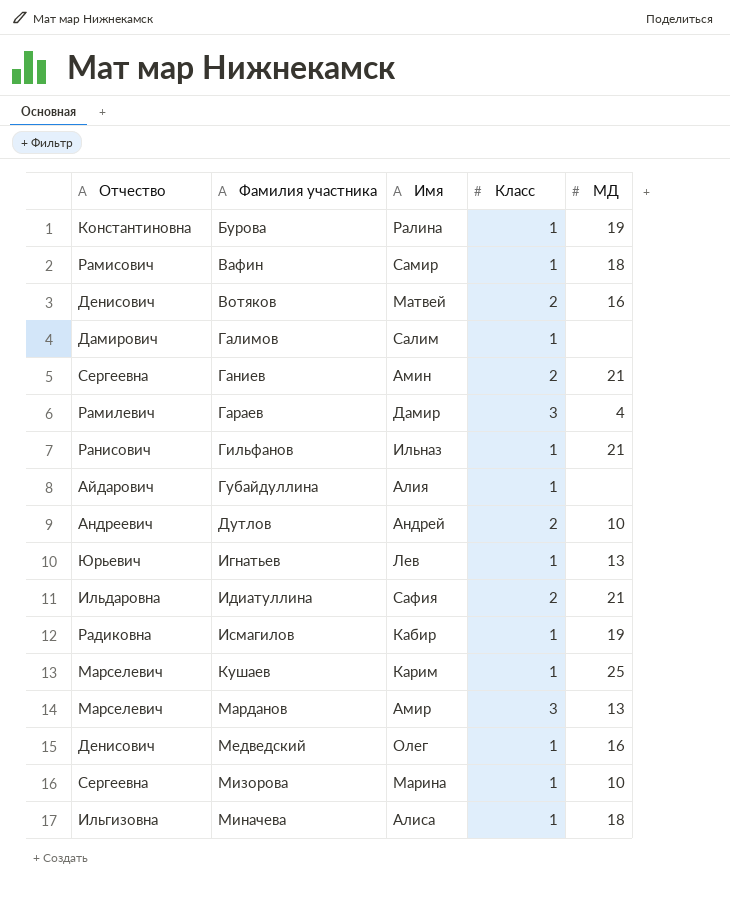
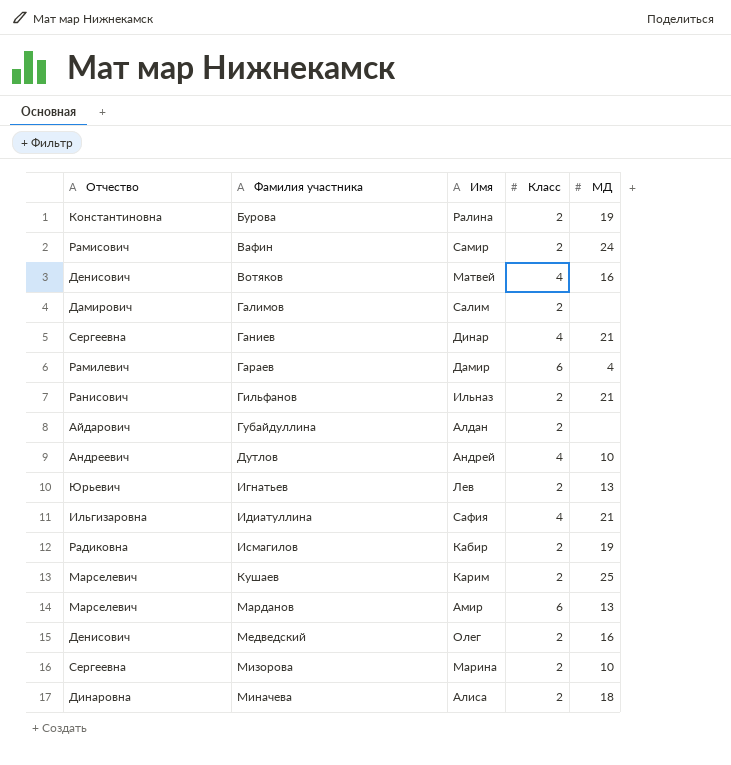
Бурова | Класс: 1 -> 2
Вафин | Класс: 1 -> 2
Вафин | МД: 18 -> 24
Вотяков | Класс: 2 -> 4
Галимов | Класс: 1 -> 2
Ганиев | Имя: Амин -> Динар
Ганиев | Класс: 2 -> 4
Гараев | Класс: 3 -> 6
Гильфанов | Класс: 1 -> 2
Губайдуллина | Имя: Алия -> Алдан
Губайдуллина | Класс: 1 -> 2
Дутлов | Класс: 2 -> 4
Игнатьев | Класс: 1 -> 2
Идиатуллина | Отчество: Ильдаровна -> Ильгизаровна
Идиатуллина | Класс: 2 -> 4
Исмагилов | Класс: 1 -> 2
Кушаев | Класс: 1 -> 2
Марданов | Класс: 3 -> 6
Медведский | Класс: 1 -> 2
Мизорова | Класс: 1 -> 2
Миначева | Отчество: Ильгизовна -> Динаровна
Миначева | Класс: 1 -> 2

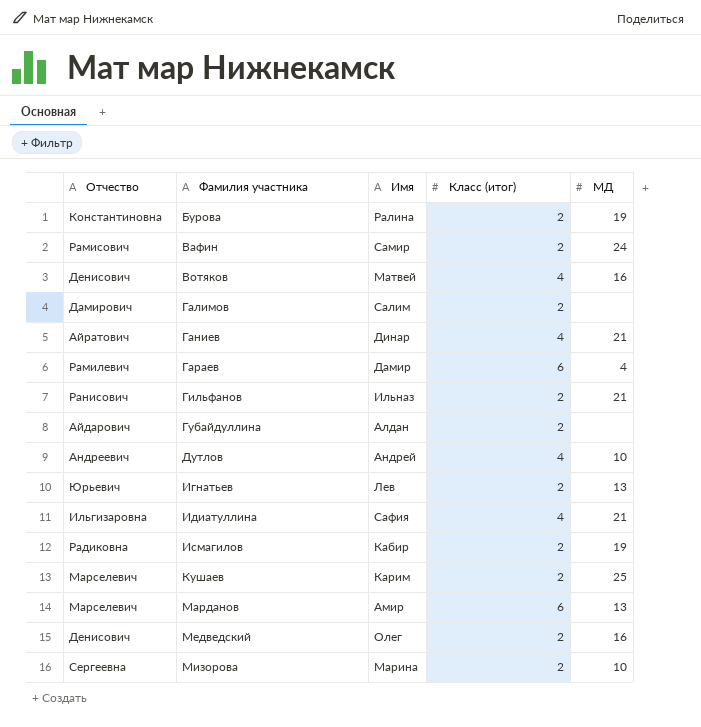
column name: Класс -> Класс (итог)
row Миначева: Динаровна | Алиса | 2 | 18 -> none
Ганиев | Отчество: Сергеевна -> Айратович

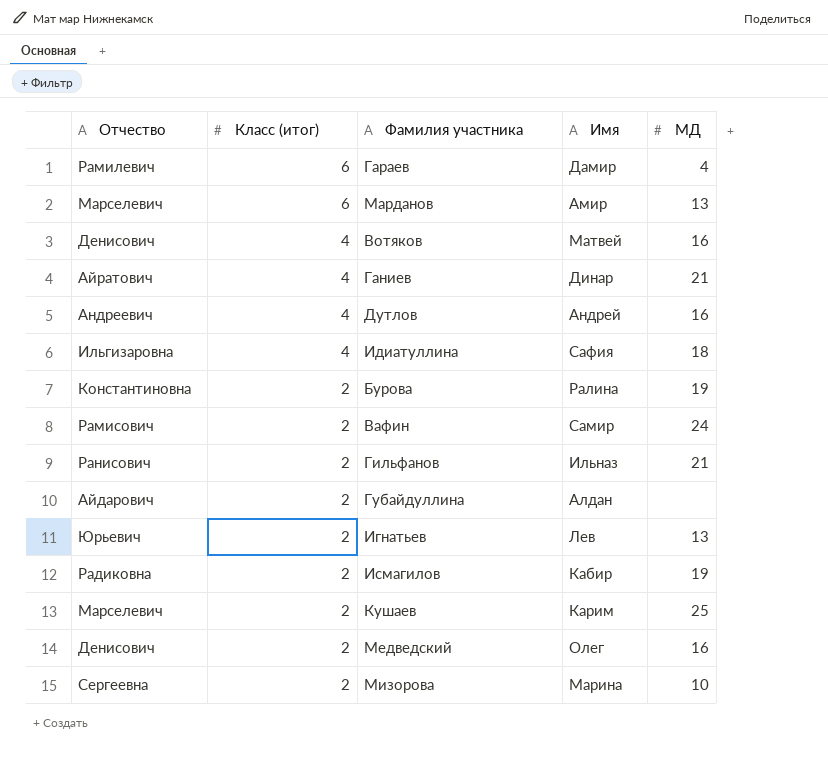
row order: Фамилия участника ascending -> Класс (итог) descending
column Класс (итог) | position: 4 -> 2
row Галимов: Дамирович | Салим | 2 | none -> none
Дутлов | МД: 10 -> 16
Идиатуллина | МД: 21 -> 18

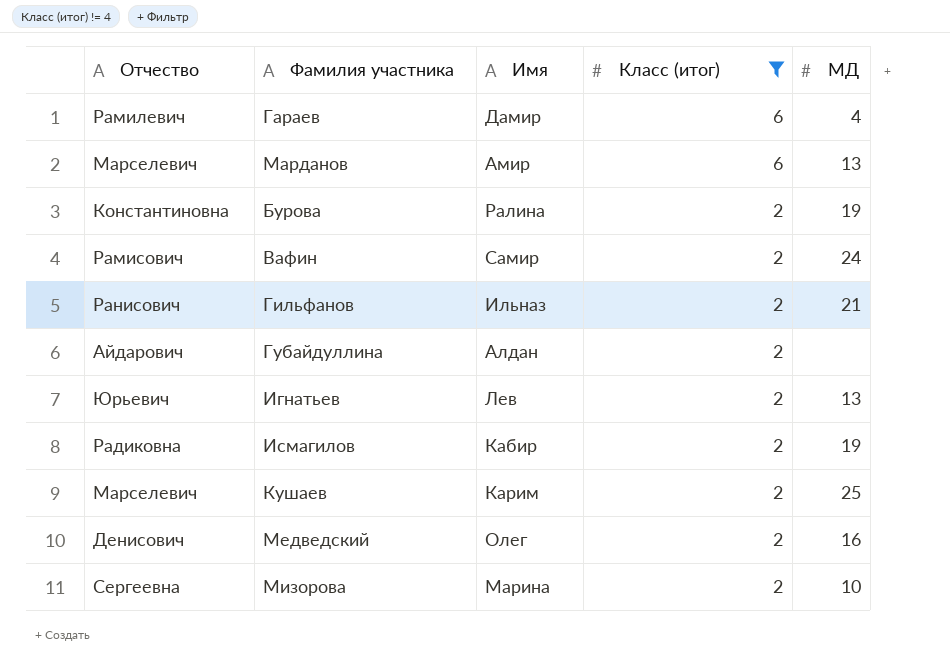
filter: none -> Класс (итог) != 4
column Класс (итог) | position: 2 -> 4

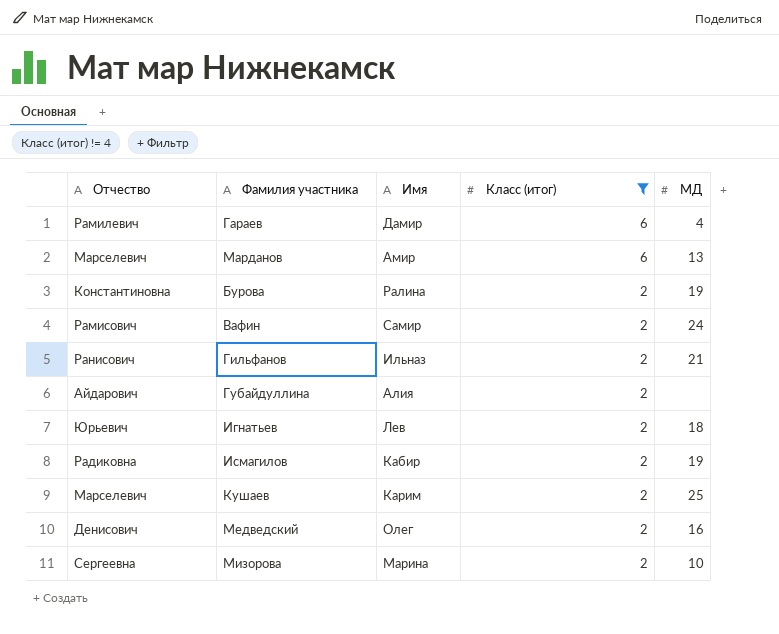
Губайдуллина | Имя: Алдан -> Алия
Игнатьев | МД: 13 -> 18

